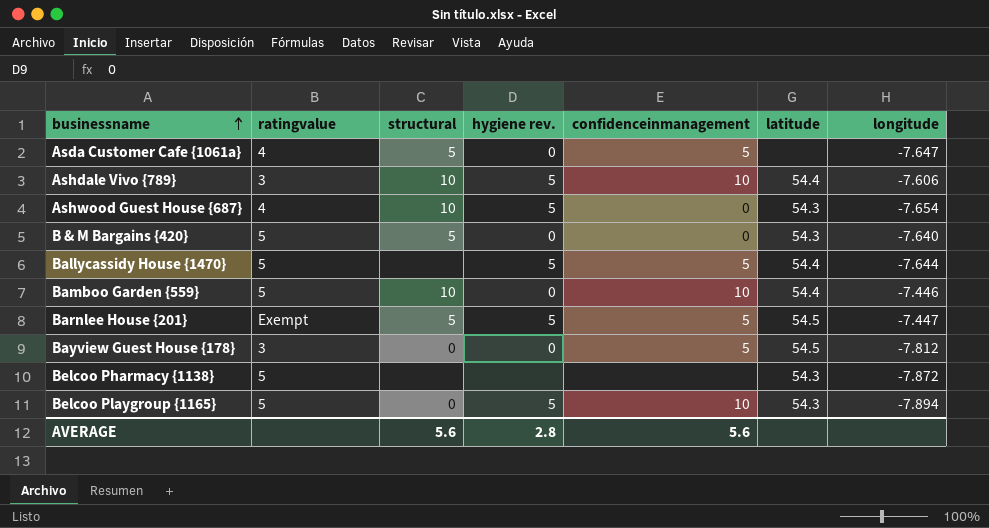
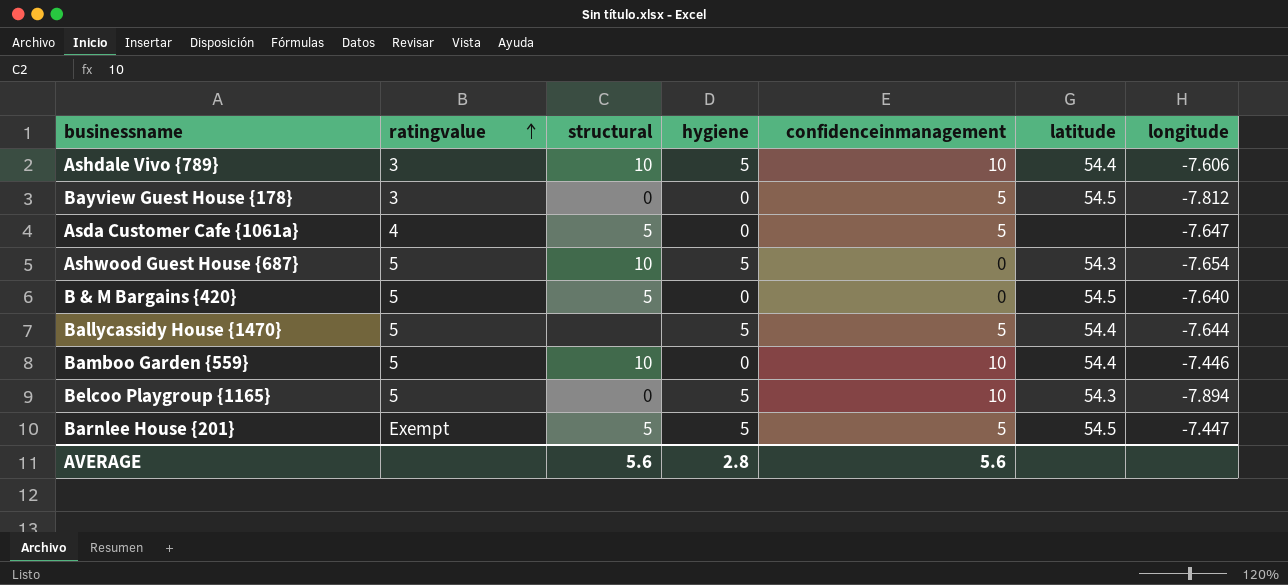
row order: businessname ascending -> ratingvalue ascending
column name: hygiene rev. -> hygiene
row Belcoo Pharmacy {1138}: 5 | none | none | none | 54.3 | -7.872 -> none
Ashwood Guest House {687} | ratingvalue: 4 -> 5
B & M Bargains {420} | latitude: 54.3 -> 54.5

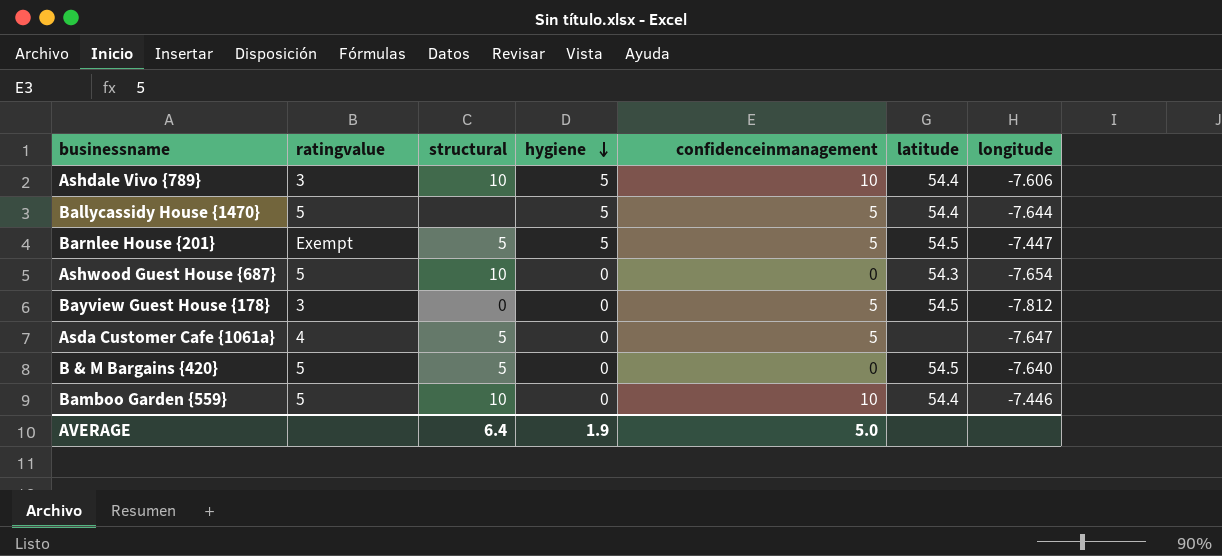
row order: ratingvalue ascending -> hygiene descending
row Belcoo Playgroup {1165}: 5 | 0 | 5 | 10 | 54.3 | -7.894 -> none
Ashwood Guest House {687} | hygiene: 5 -> 0
AVERAGE | structural: 5.6 -> 6.4
AVERAGE | hygiene: 2.8 -> 1.9
AVERAGE | confidenceinmanagement: 5.6 -> 5.0

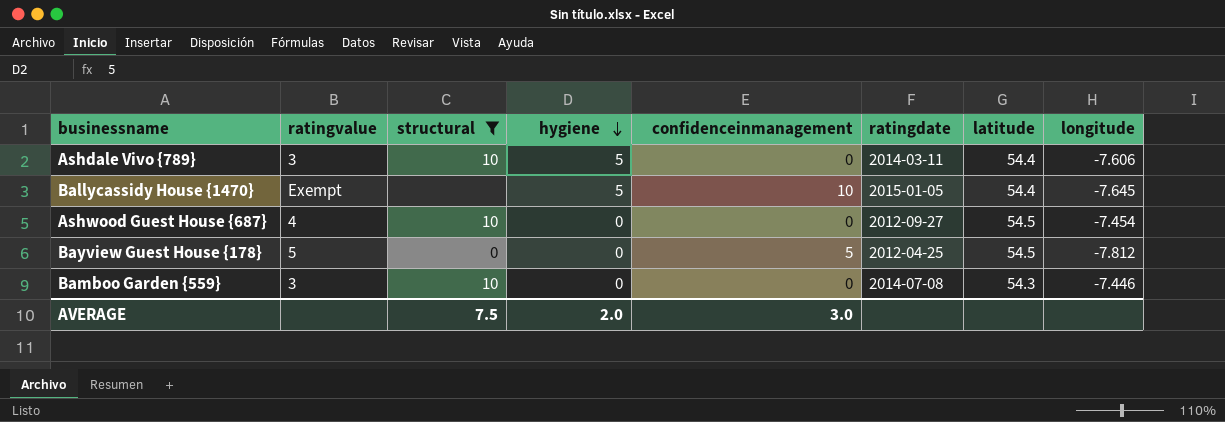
filter: none -> structural != 5
column ratingdate | position: none -> 6
Ashdale Vivo {789} | confidenceinmanagement: 10 -> 0
Ballycassidy House {1470} | ratingvalue: 5 -> Exempt
Ballycassidy House {1470} | confidenceinmanagement: 5 -> 10
Ballycassidy House {1470} | longitude: -7.644 -> -7.645
Ashwood Guest House {687} | ratingvalue: 5 -> 4
Ashwood Guest House {687} | latitude: 54.3 -> 54.5
Ashwood Guest House {687} | longitude: -7.654 -> -7.454
Bayview Guest House {178} | ratingvalue: 3 -> 5
Bamboo Garden {559} | ratingvalue: 5 -> 3
Bamboo Garden {559} | confidenceinmanagement: 10 -> 0
Bamboo Garden {559} | latitude: 54.4 -> 54.3
AVERAGE | structural: 6.4 -> 7.5
AVERAGE | hygiene: 1.9 -> 2.0
AVERAGE | confidenceinmanagement: 5.0 -> 3.0

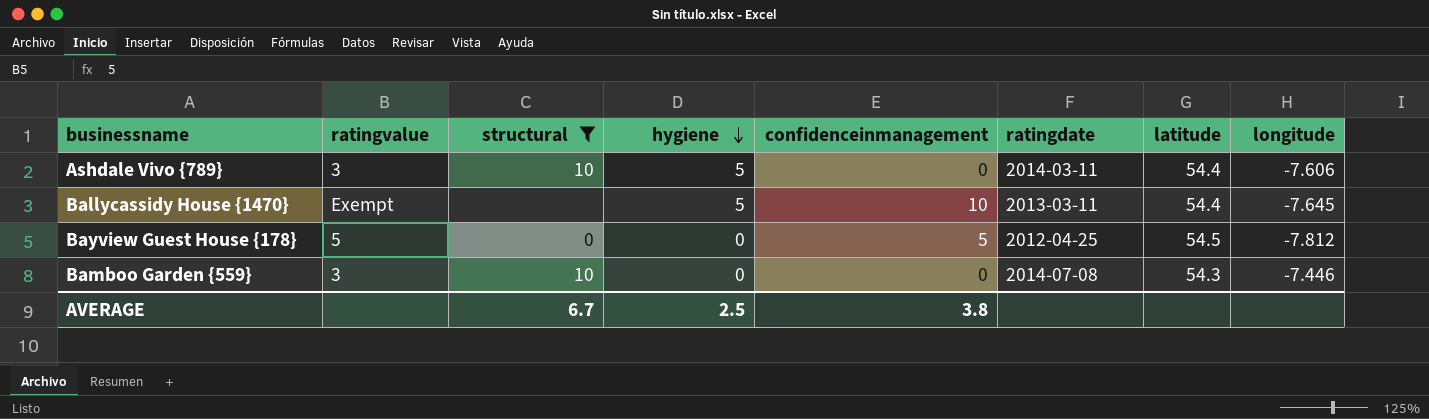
row Ashwood Guest House {687}: 4 | 10 | 0 | 0 | 2012-09-27 | 54.5 | -7.454 -> none
Ballycassidy House {1470} | ratingdate: 2015-01-05 -> 2013-03-11
AVERAGE | structural: 7.5 -> 6.7
AVERAGE | hygiene: 2.0 -> 2.5
AVERAGE | confidenceinmanagement: 3.0 -> 3.8

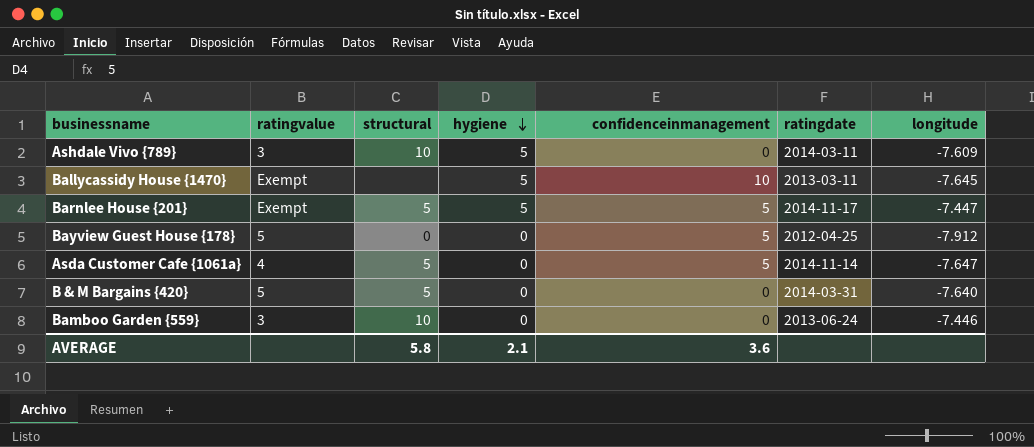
filter: structural != 5 -> none
column latitude | position: 7 -> none
Ashdale Vivo {789} | longitude: -7.606 -> -7.609
Bayview Guest House {178} | longitude: -7.812 -> -7.912
Bamboo Garden {559} | ratingdate: 2014-07-08 -> 2013-06-24
AVERAGE | structural: 6.7 -> 5.8
AVERAGE | hygiene: 2.5 -> 2.1
AVERAGE | confidenceinmanagement: 3.8 -> 3.6

